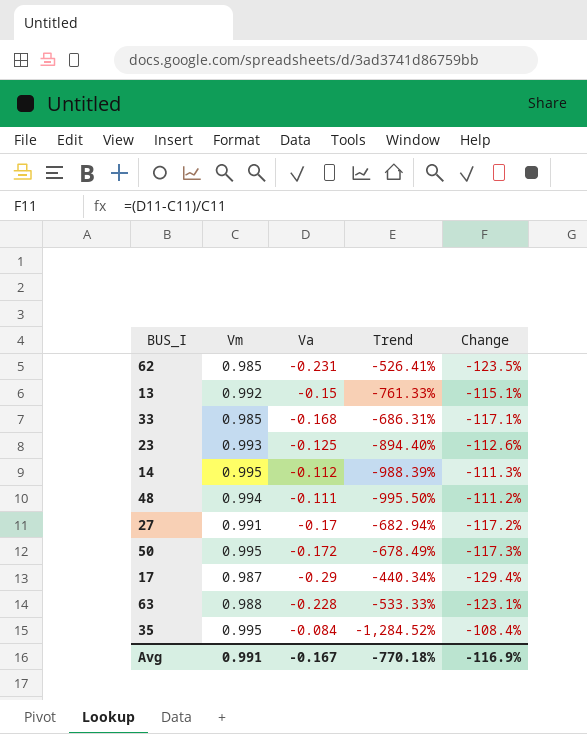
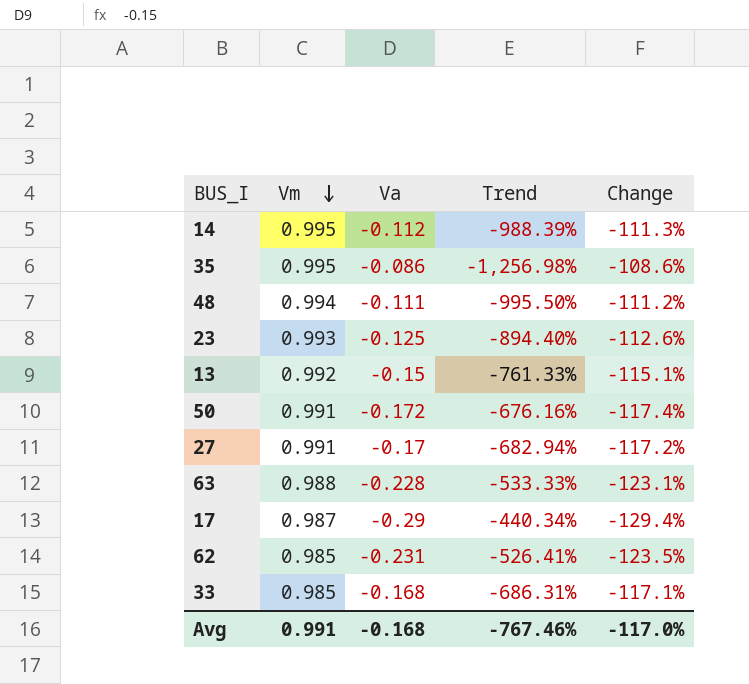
row order: none -> Vm descending
35 | Va: -0.084 -> -0.086
35 | Trend: -1,284.52% -> -1,256.98%
35 | Change: -108.4% -> -108.6%
50 | Vm: 0.995 -> 0.991
50 | Trend: -678.49% -> -676.16%
50 | Change: -117.3% -> -117.4%
Avg | Va: -0.167 -> -0.168
Avg | Trend: -770.18% -> -767.46%
Avg | Change: -116.9% -> -117.0%

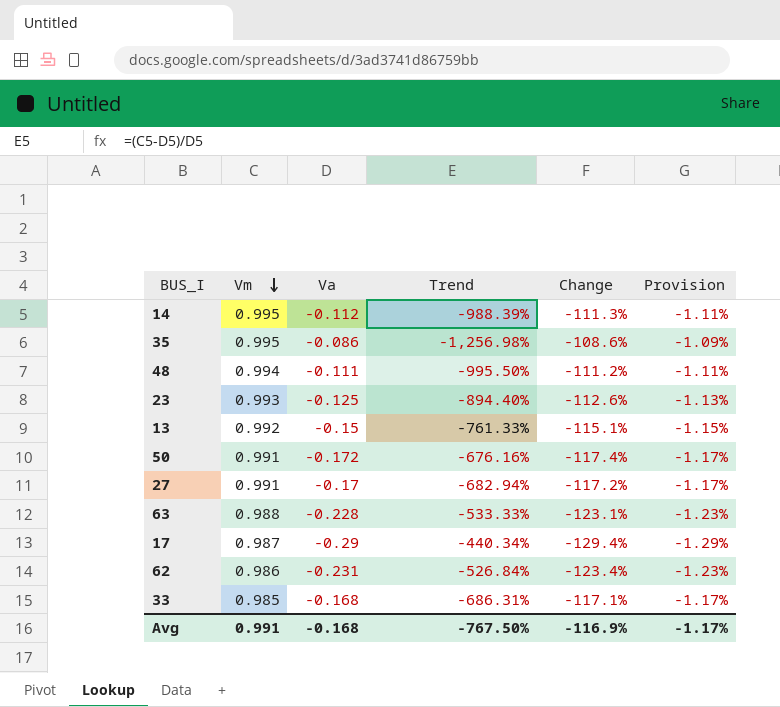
column Provision | formula: none -> [Change] * 0.01
62 | Vm: 0.985 -> 0.986
62 | Trend: -526.41% -> -526.84%
62 | Change: -123.5% -> -123.4%
Avg | Trend: -767.46% -> -767.50%
Avg | Change: -117.0% -> -116.9%

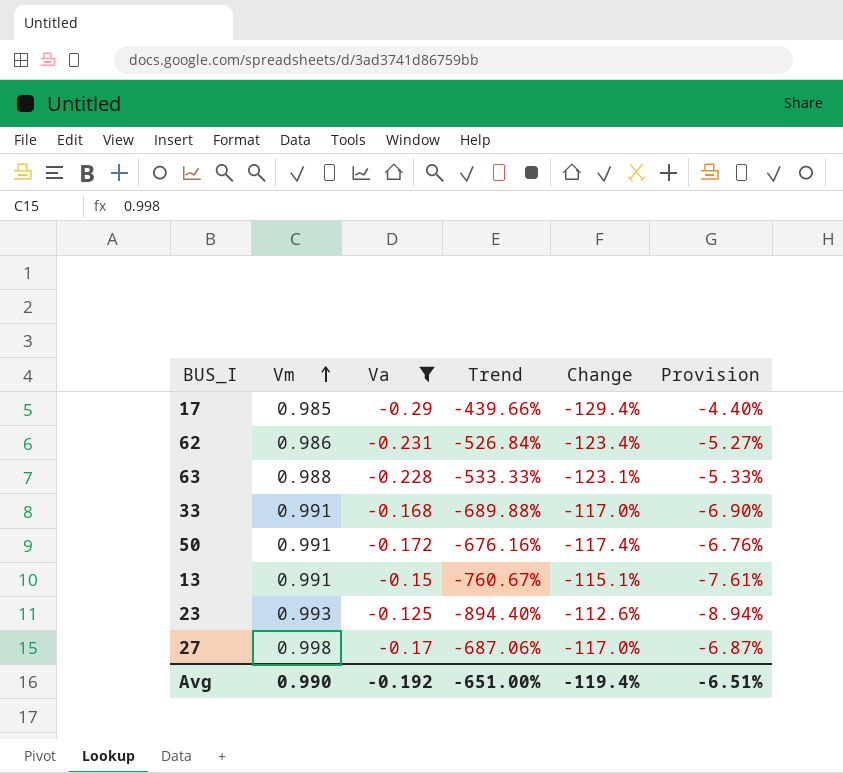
filter: none -> Va <= -0.125
row order: Vm descending -> Vm ascending
column Provision | formula: [Change] * 0.01 -> [Trend] * 0.01
17 | Vm: 0.987 -> 0.985
17 | Trend: -440.34% -> -439.66%
33 | Vm: 0.985 -> 0.991
33 | Trend: -686.31% -> -689.88%
33 | Change: -117.1% -> -117.0%
13 | Vm: 0.992 -> 0.991
13 | Trend: -761.33% -> -760.67%
27 | Vm: 0.991 -> 0.998
27 | Trend: -682.94% -> -687.06%
27 | Change: -117.2% -> -117.0%
Avg | Vm: 0.991 -> 0.990
Avg | Va: -0.168 -> -0.192
Avg | Trend: -767.50% -> -651.00%
Avg | Change: -116.9% -> -119.4%
Avg | Provision: -1.17% -> -6.51%

